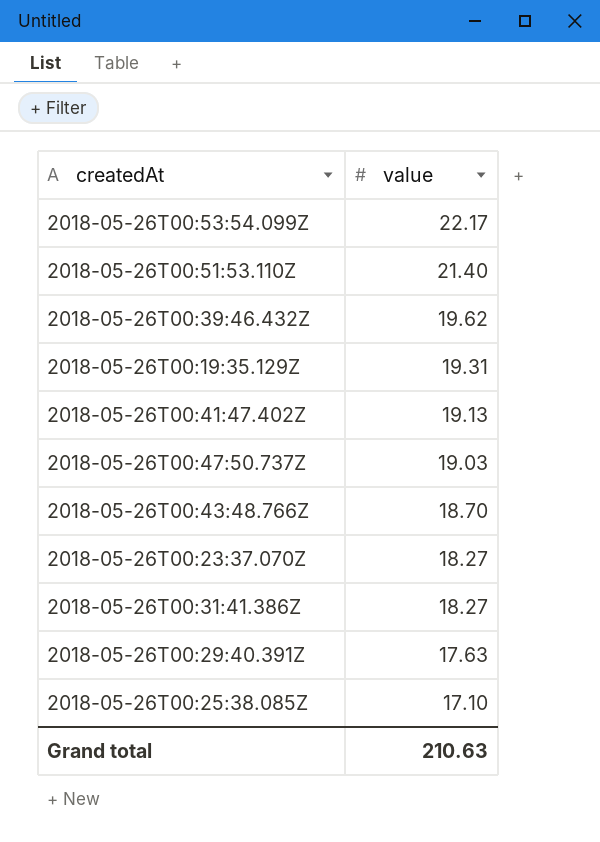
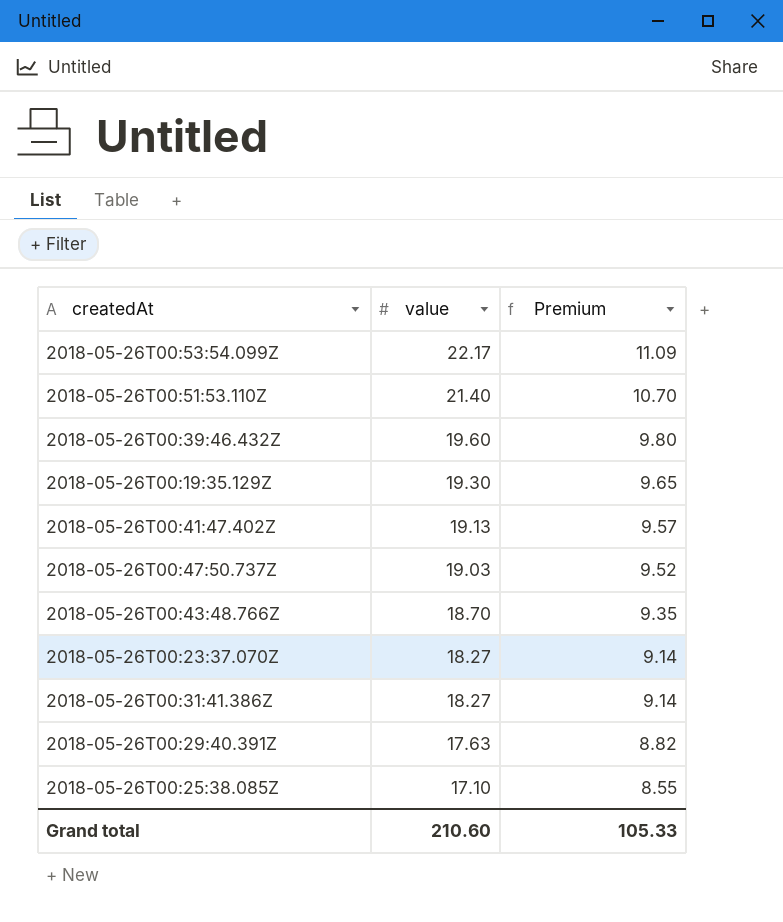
column Premium | formula: none -> [value] * 0.5
2018-05-26T00:39:46.432Z | value: 19.62 -> 19.60
2018-05-26T00:19:35.129Z | value: 19.31 -> 19.30
Grand total | value: 210.63 -> 210.60

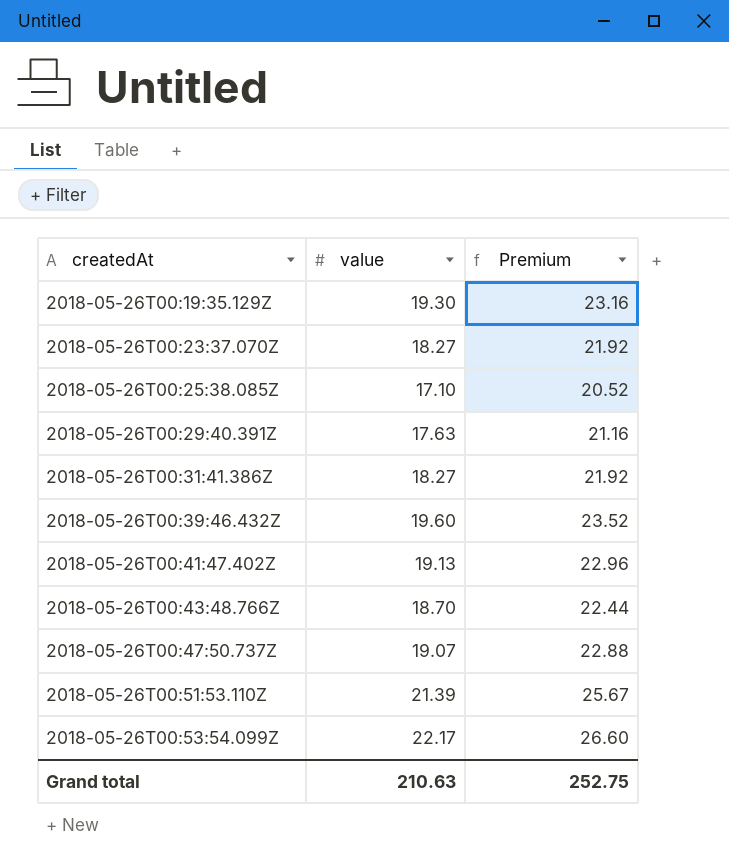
row order: value descending -> createdAt ascending
column Premium | formula: [value] * 0.5 -> [value] * 1.2
2018-05-26T00:47:50.737Z | value: 19.03 -> 19.07
2018-05-26T00:51:53.110Z | value: 21.40 -> 21.39
Grand total | value: 210.60 -> 210.63
Grand total | Premium: 105.33 -> 252.75

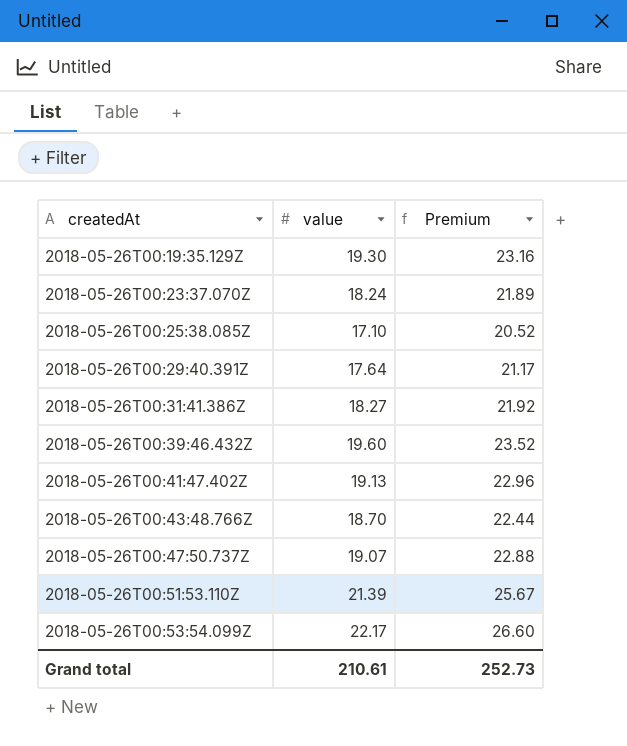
2018-05-26T00:23:37.070Z | value: 18.27 -> 18.24
2018-05-26T00:23:37.070Z | Premium: 21.92 -> 21.89
2018-05-26T00:29:40.391Z | value: 17.63 -> 17.64
2018-05-26T00:29:40.391Z | Premium: 21.16 -> 21.17
Grand total | value: 210.63 -> 210.61
Grand total | Premium: 252.75 -> 252.73

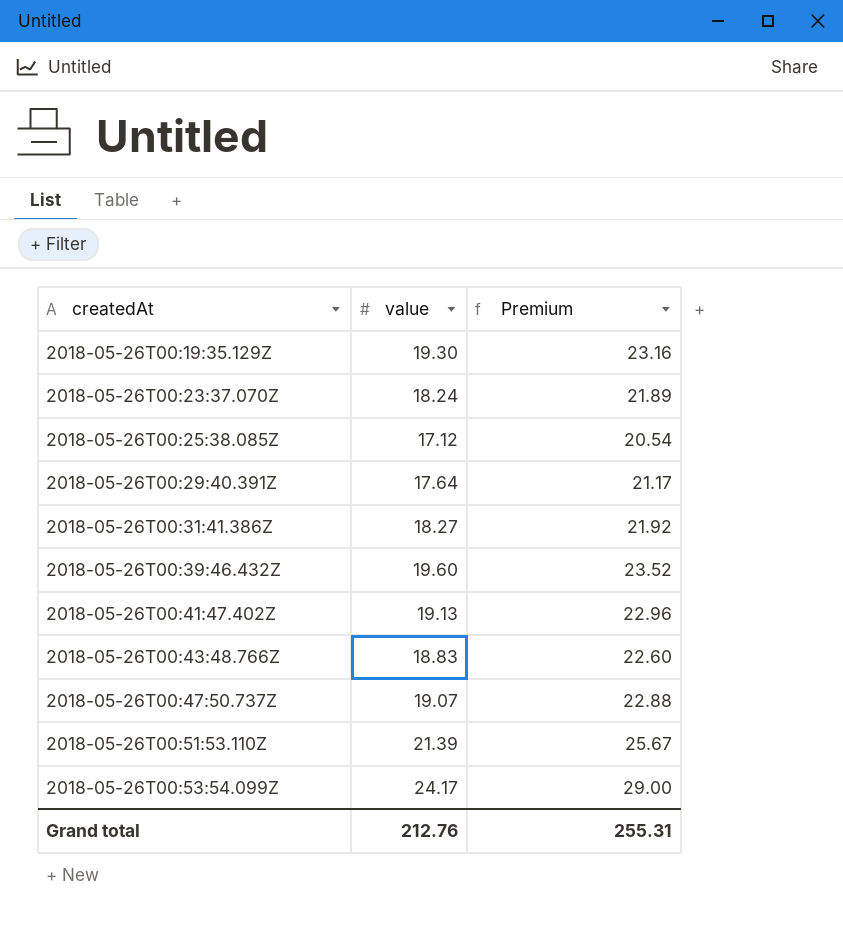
2018-05-26T00:25:38.085Z | value: 17.10 -> 17.12
2018-05-26T00:25:38.085Z | Premium: 20.52 -> 20.54
2018-05-26T00:43:48.766Z | value: 18.70 -> 18.83
2018-05-26T00:43:48.766Z | Premium: 22.44 -> 22.60
2018-05-26T00:53:54.099Z | value: 22.17 -> 24.17
2018-05-26T00:53:54.099Z | Premium: 26.60 -> 29.00
Grand total | value: 210.61 -> 212.76
Grand total | Premium: 252.73 -> 255.31

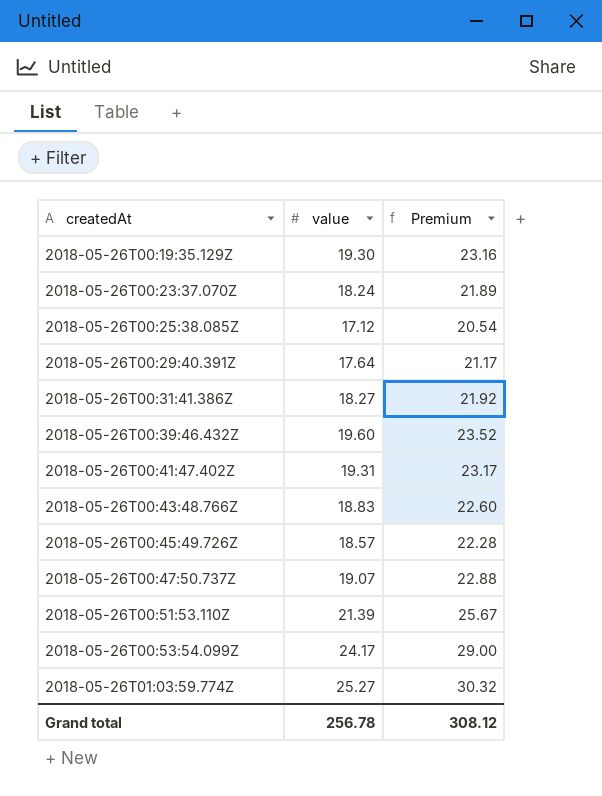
2018-05-26T00:41:47.402Z | value: 19.13 -> 19.31
2018-05-26T00:41:47.402Z | Premium: 22.96 -> 23.17
row 2018-05-26T00:45:49.726Z: none -> 18.57 | 22.28
row 2018-05-26T01:03:59.774Z: none -> 25.27 | 30.32
Grand total | value: 212.76 -> 256.78
Grand total | Premium: 255.31 -> 308.12

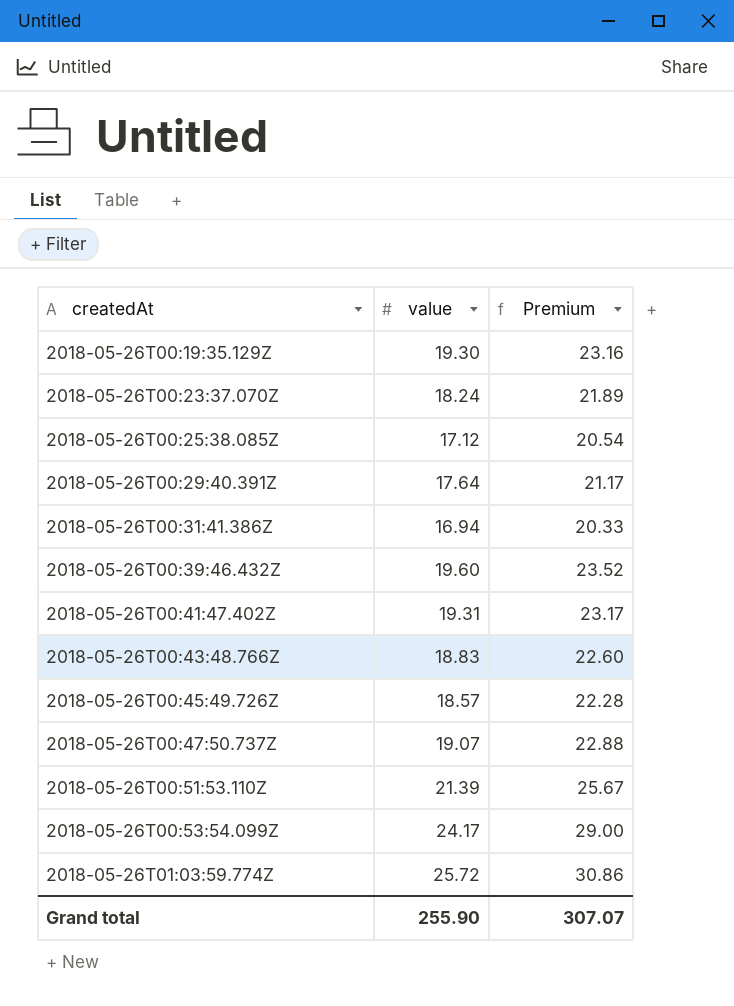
2018-05-26T00:31:41.386Z | value: 18.27 -> 16.94
2018-05-26T00:31:41.386Z | Premium: 21.92 -> 20.33
2018-05-26T01:03:59.774Z | value: 25.27 -> 25.72
2018-05-26T01:03:59.774Z | Premium: 30.32 -> 30.86
Grand total | value: 256.78 -> 255.90
Grand total | Premium: 308.12 -> 307.07

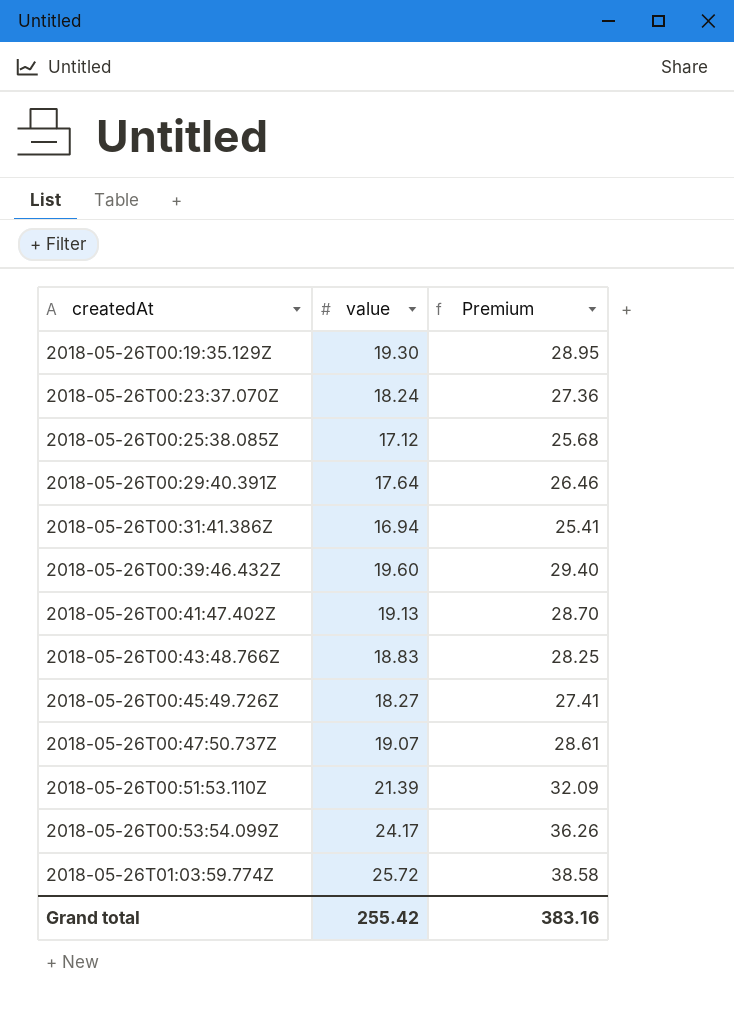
column Premium | formula: [value] * 1.2 -> [value] * 1.5
2018-05-26T00:41:47.402Z | value: 19.31 -> 19.13
2018-05-26T00:45:49.726Z | value: 18.57 -> 18.27
Grand total | value: 255.90 -> 255.42
Grand total | Premium: 307.07 -> 383.16

